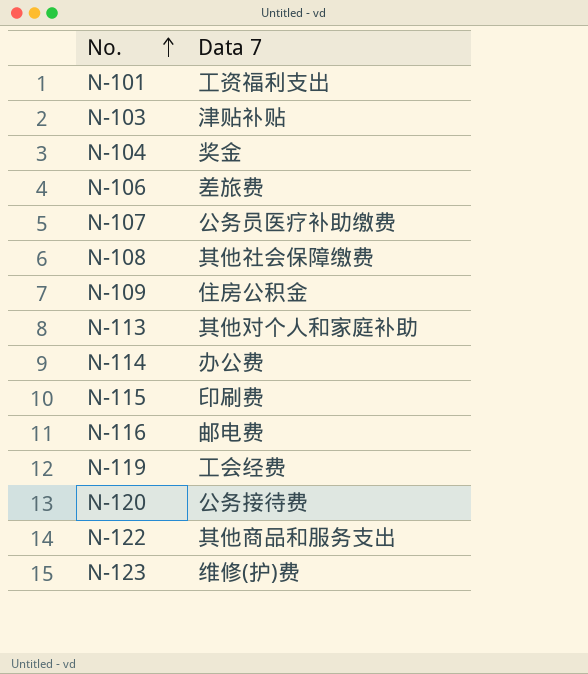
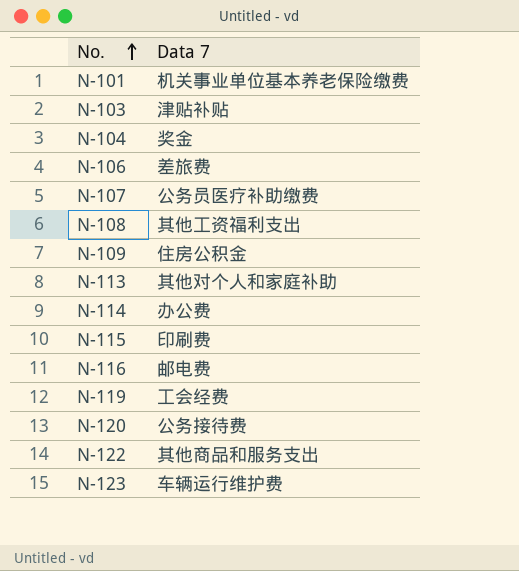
N-101 | Data 7: 工资福利支出 -> 机关事业单位基本养老保险缴费
N-108 | Data 7: 其他社会保障缴费 -> 其他工资福利支出
N-123 | Data 7: 维修(护)费 -> 车辆运行维护费

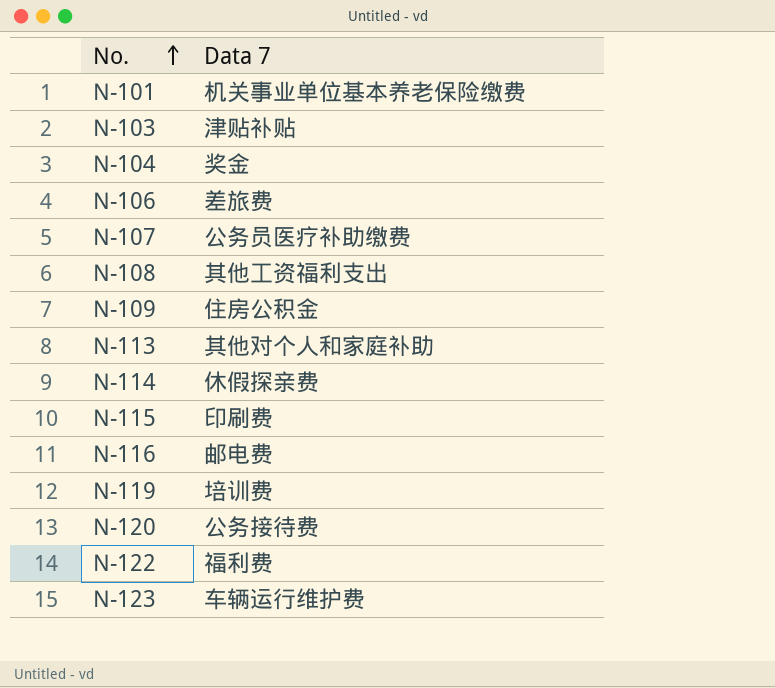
N-114 | Data 7: 办公费 -> 休假探亲费
N-119 | Data 7: 工会经费 -> 培训费
N-122 | Data 7: 其他商品和服务支出 -> 福利费

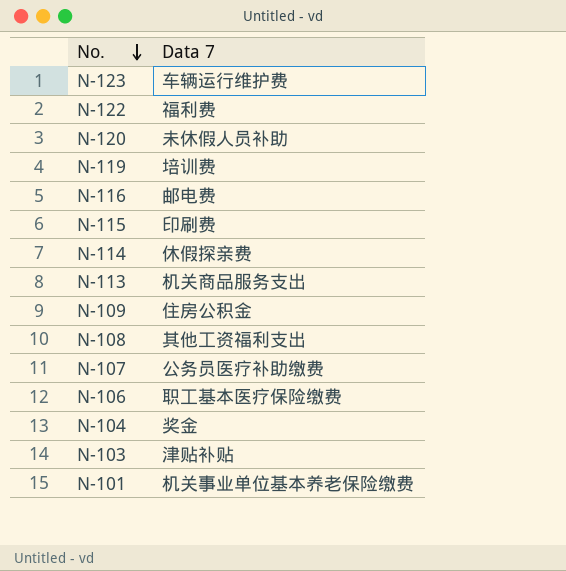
row order: No. ascending -> No. descending
N-120 | Data 7: 公务接待费 -> 未休假人员补助
N-113 | Data 7: 其他对个人和家庭补助 -> 机关商品服务支出
N-106 | Data 7: 差旅费 -> 职工基本医疗保险缴费

